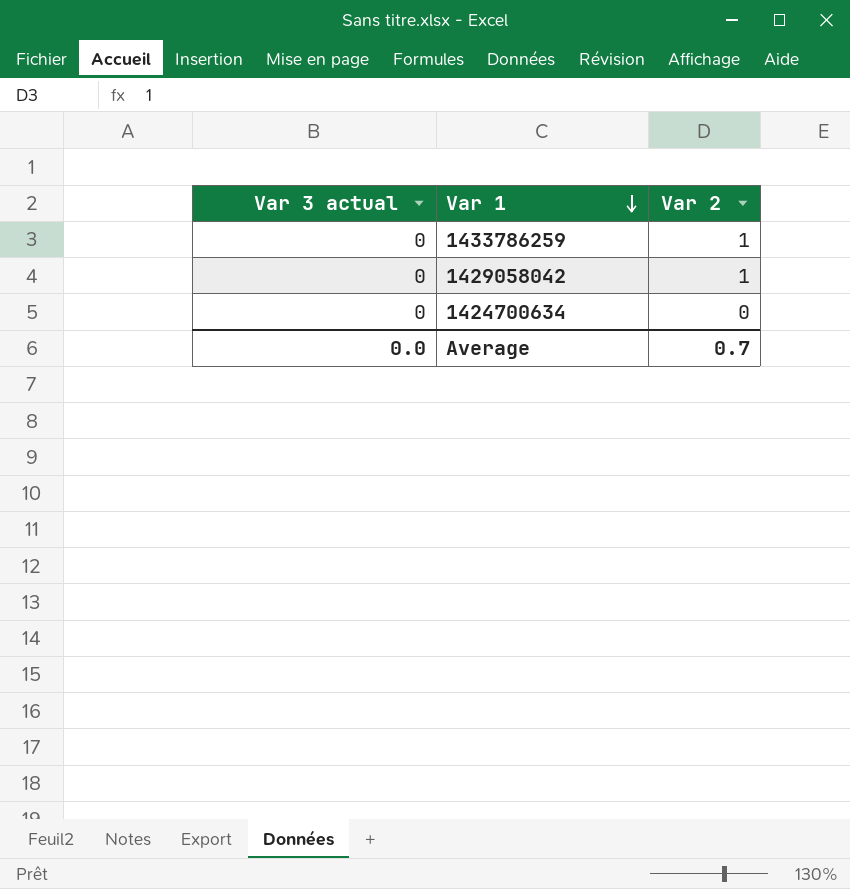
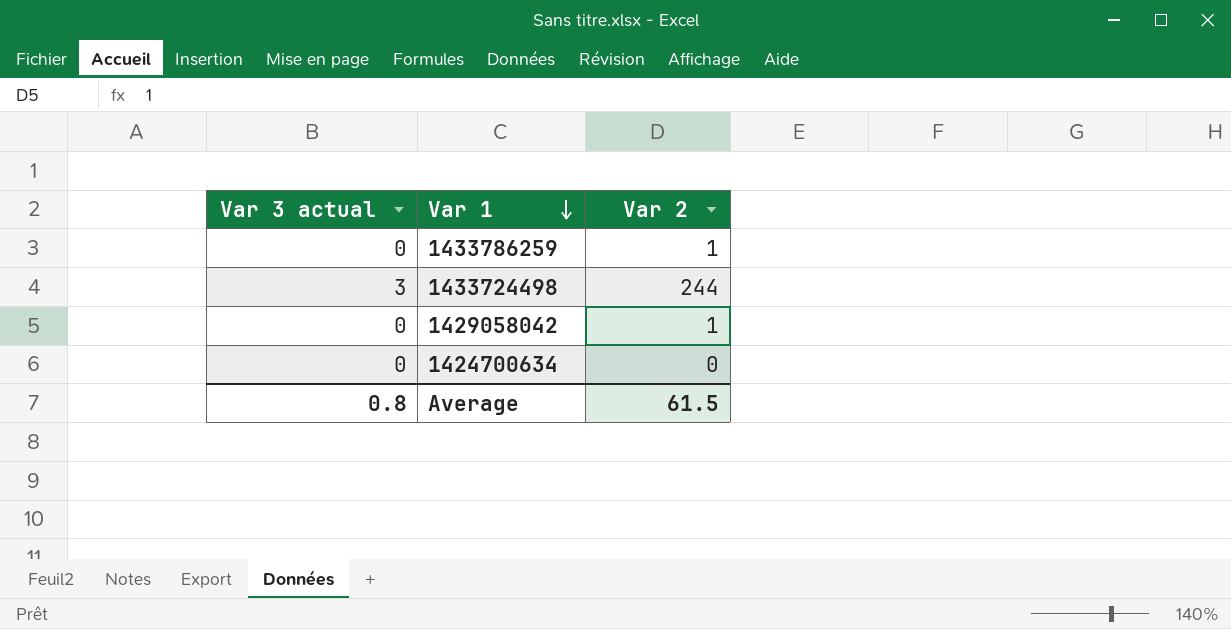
row 1433724498: none -> 3 | 244
Average | Var 3 actual: 0.0 -> 0.8
Average | Var 2: 0.7 -> 61.5

